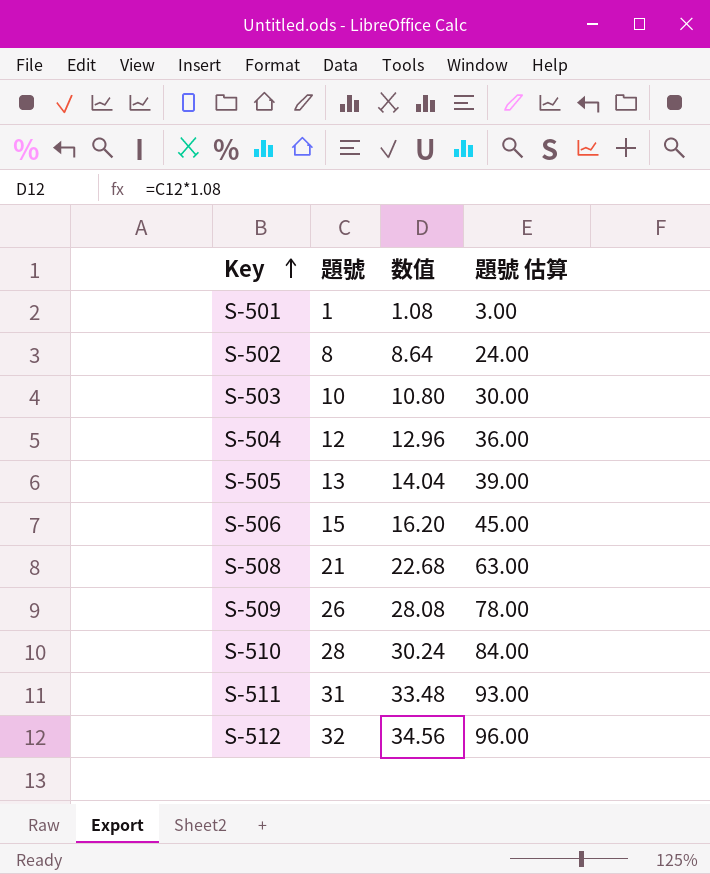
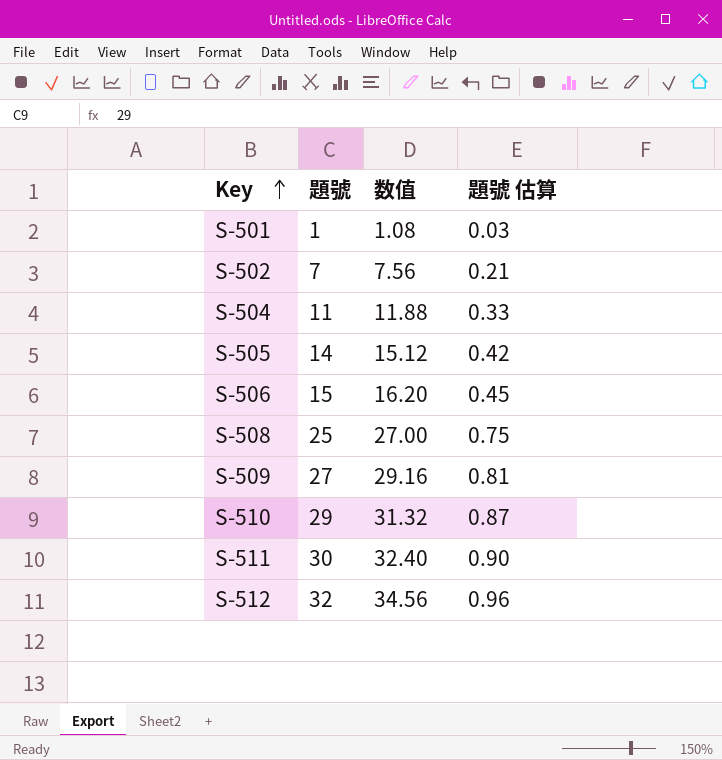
column 題號 估算 | formula: [題號] * 3 -> [題號] * 0.03
row S-503: 10 | 10.80 | 30.00 -> none
S-502 | 題號: 8 -> 7
S-502 | 数值: 8.64 -> 7.56
S-504 | 題號: 12 -> 11
S-504 | 数值: 12.96 -> 11.88
S-505 | 題號: 13 -> 14
S-505 | 数值: 14.04 -> 15.12
S-508 | 題號: 21 -> 25
S-508 | 数值: 22.68 -> 27.00
S-509 | 題號: 26 -> 27
S-509 | 数值: 28.08 -> 29.16
S-510 | 題號: 28 -> 29
S-510 | 数值: 30.24 -> 31.32
S-511 | 題號: 31 -> 30
S-511 | 数值: 33.48 -> 32.40

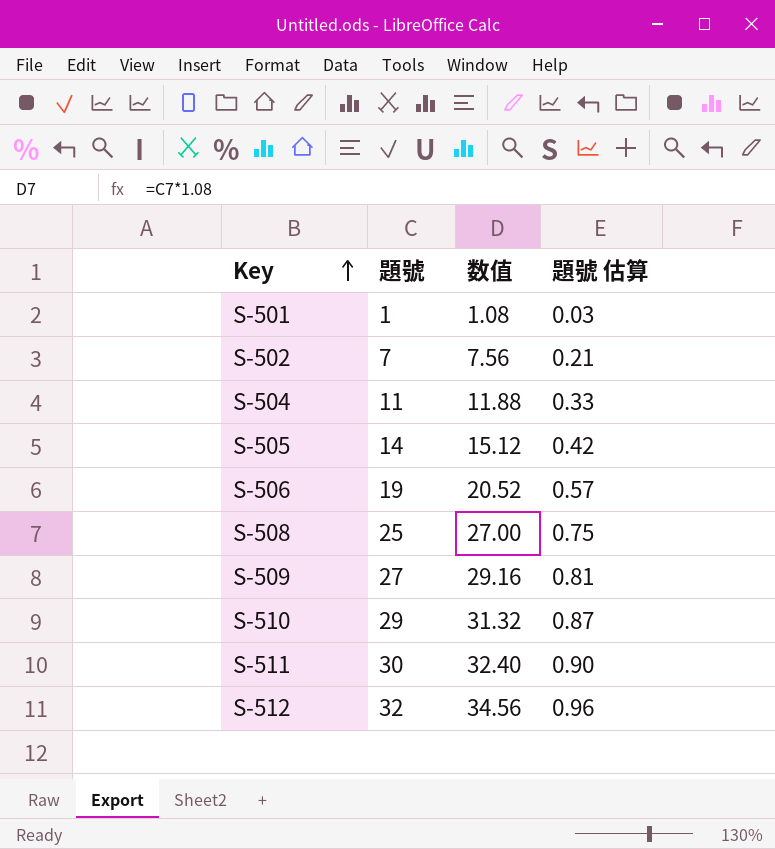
S-506 | 題號: 15 -> 19
S-506 | 数值: 16.20 -> 20.52
S-506 | 題號 估算: 0.45 -> 0.57

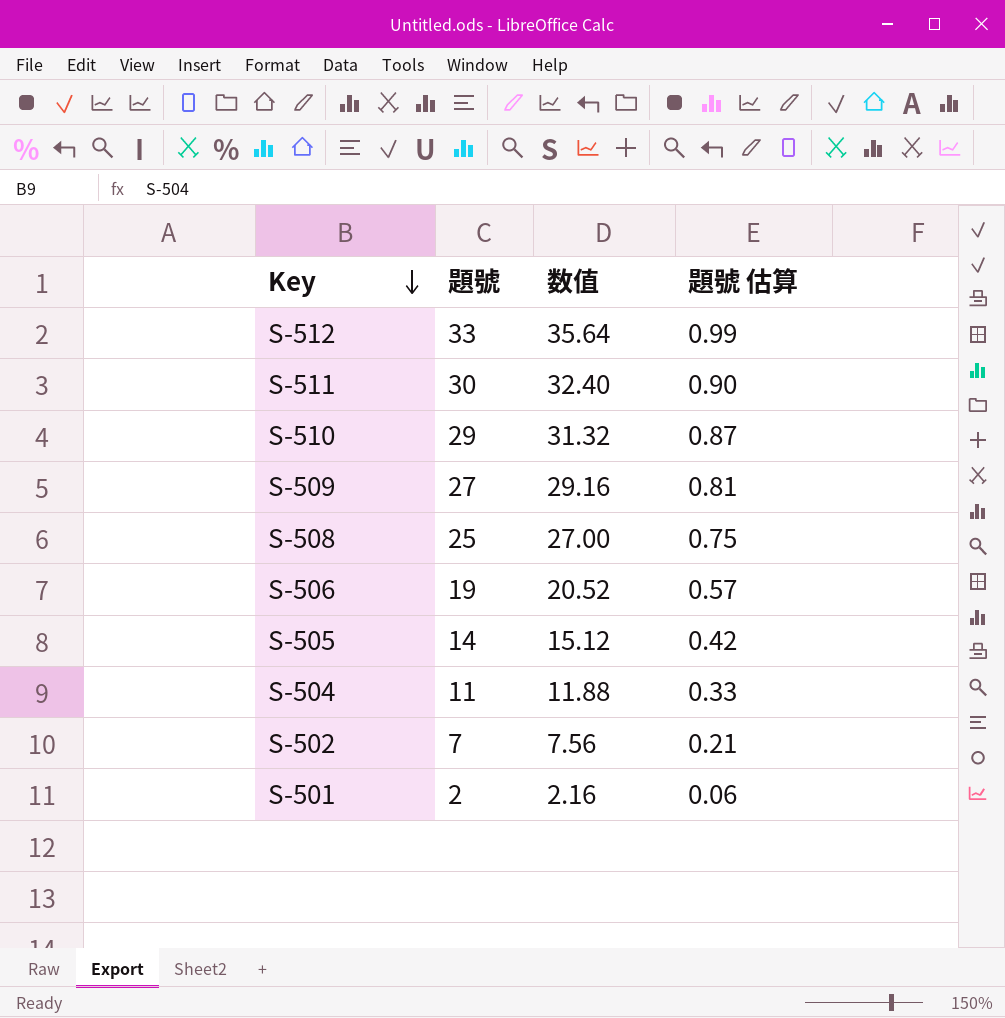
row order: Key ascending -> Key descending
S-512 | 題號: 32 -> 33
S-512 | 数值: 34.56 -> 35.64
S-512 | 題號 估算: 0.96 -> 0.99
S-501 | 題號: 1 -> 2
S-501 | 数值: 1.08 -> 2.16
S-501 | 題號 估算: 0.03 -> 0.06

